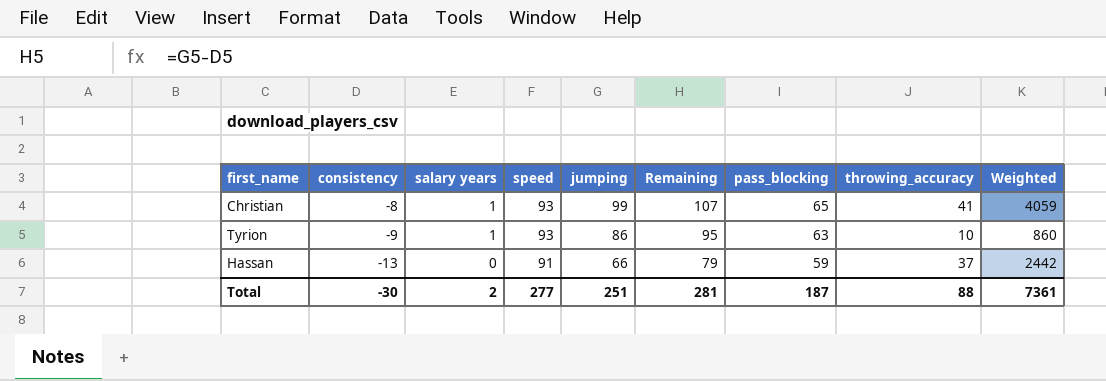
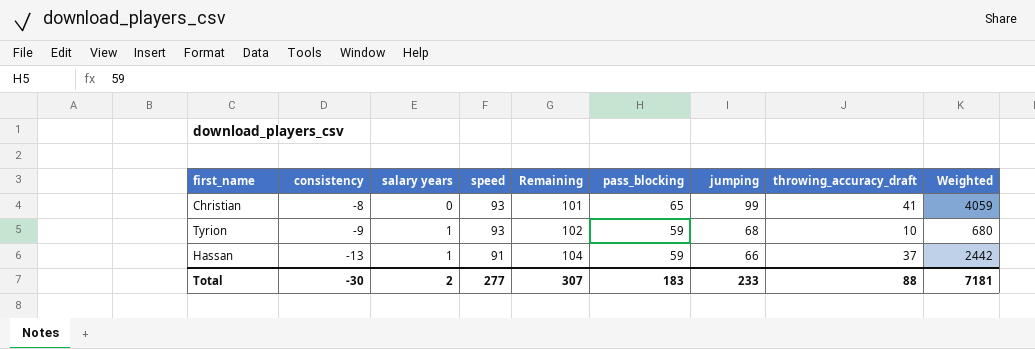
column Remaining | formula: [jumping] - [consistency] -> [speed] - [consistency]
column jumping | position: 5 -> 7
column name: throwing_accuracy -> throwing_accuracy_draft
Christian | salary years: 1 -> 0
Tyrion | pass_blocking: 63 -> 59
Tyrion | jumping: 86 -> 68
Tyrion | Weighted: 860 -> 680
Hassan | salary years: 0 -> 1
Total | Remaining: 281 -> 307
Total | pass_blocking: 187 -> 183
Total | jumping: 251 -> 233
Total | Weighted: 7361 -> 7181

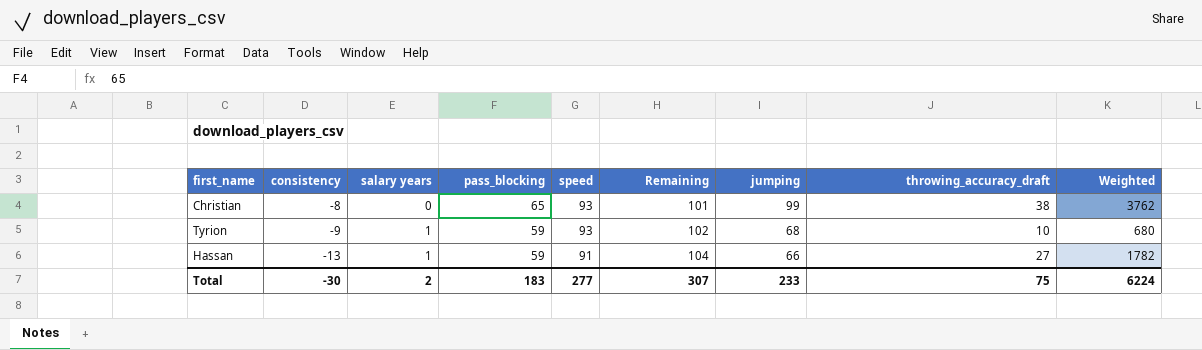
column pass_blocking | position: 6 -> 4
Christian | throwing_accuracy_draft: 41 -> 38
Christian | Weighted: 4059 -> 3762
Hassan | throwing_accuracy_draft: 37 -> 27
Hassan | Weighted: 2442 -> 1782
Total | throwing_accuracy_draft: 88 -> 75
Total | Weighted: 7181 -> 6224

